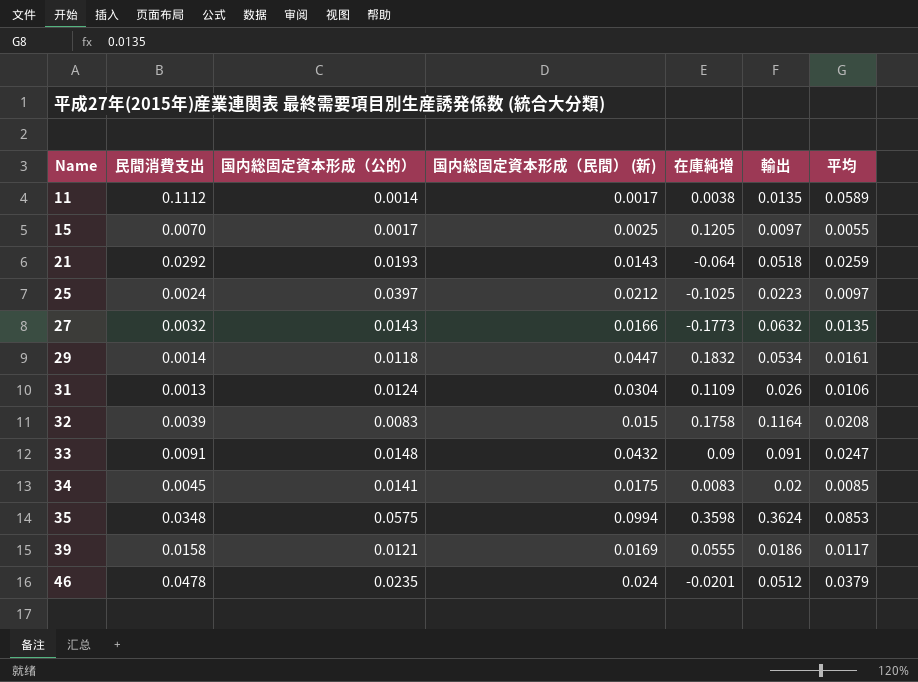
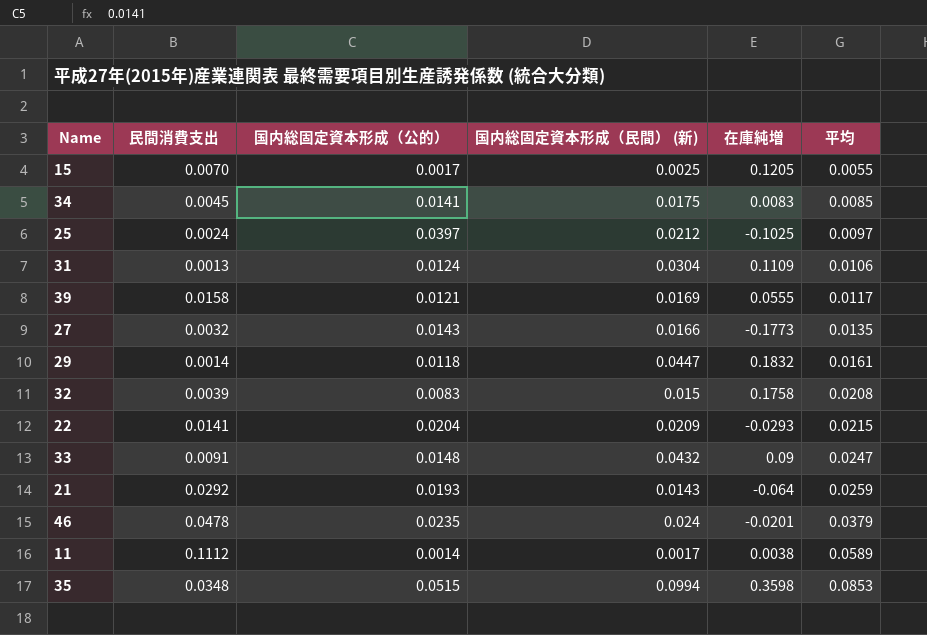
row order: Name ascending -> 平均 ascending
column 輸出 | position: 6 -> none
row 22: none -> 0.0141 | 0.0204 | 0.0209 | -0.0293 | 0.0215
35 | 国内総固定資本形成（公的）: 0.0575 -> 0.0515

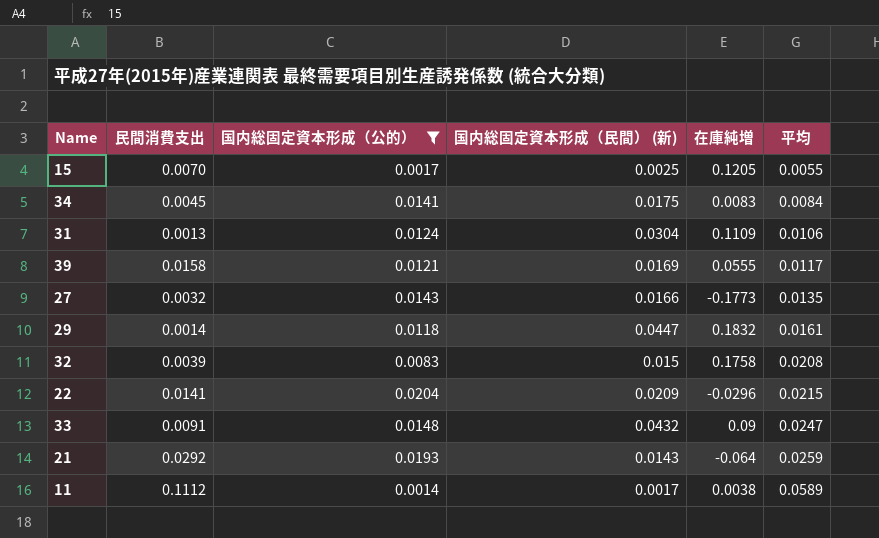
filter: none -> 国内総固定資本形成（公的） <= 0.0204
34 | 平均: 0.0085 -> 0.0084
22 | 在庫純増: -0.0293 -> -0.0296

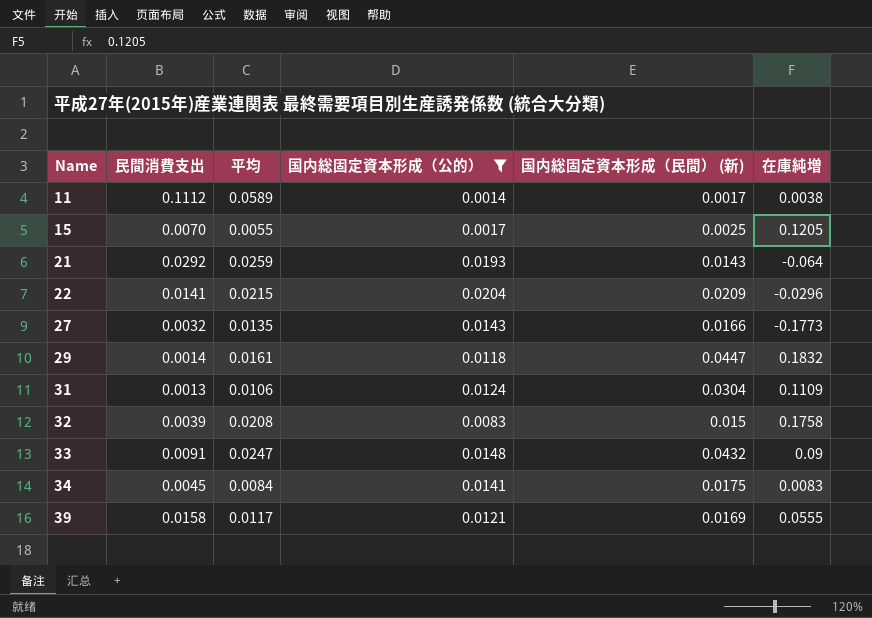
row order: 平均 ascending -> Name ascending
column 平均 | position: 6 -> 3

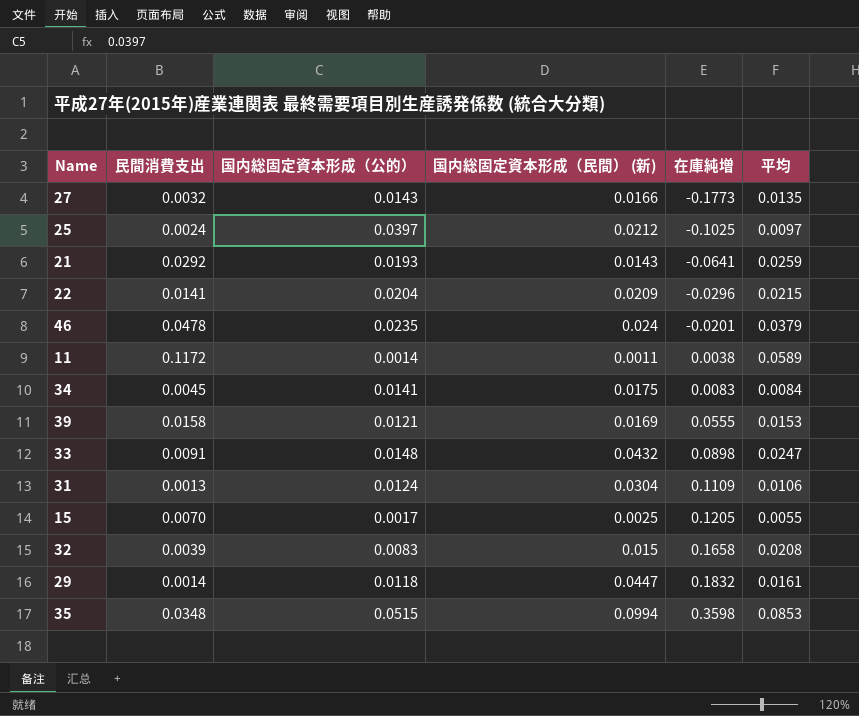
filter: 国内総固定資本形成（公的） <= 0.0204 -> none
row order: Name ascending -> 在庫純増 ascending
column 平均 | position: 3 -> 6
21 | 在庫純増: -0.064 -> -0.0641
11 | 民間消費支出: 0.1112 -> 0.1172
11 | 国内総固定資本形成（民間） (新): 0.0017 -> 0.0011
39 | 平均: 0.0117 -> 0.0153
33 | 在庫純増: 0.09 -> 0.0898
32 | 在庫純増: 0.1758 -> 0.1658

